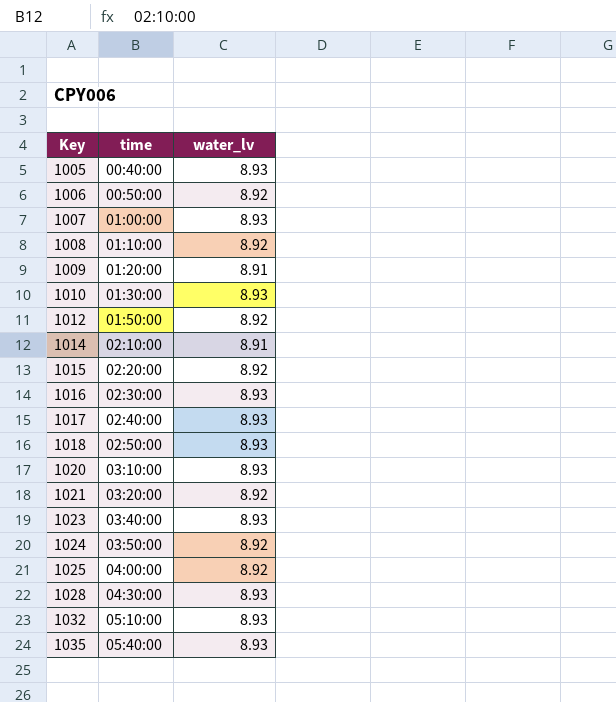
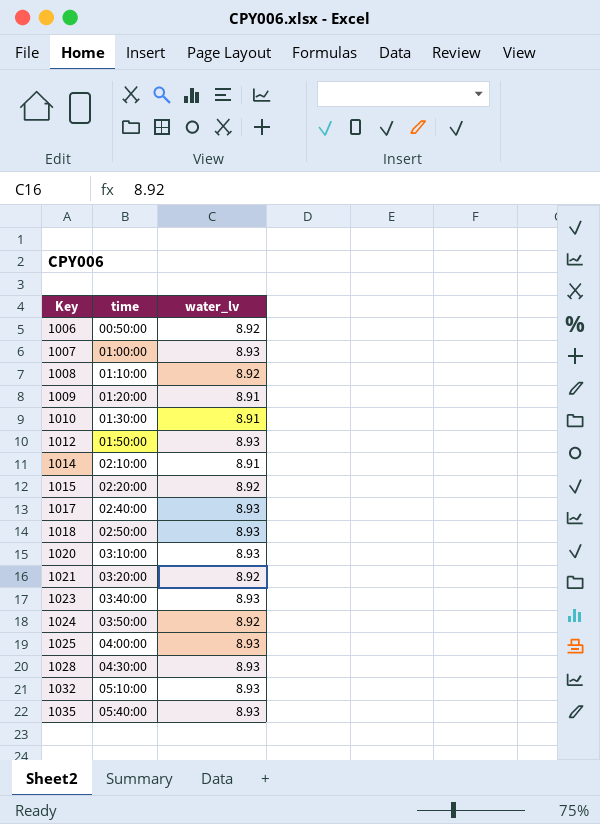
row 1005: 00:40:00 | 8.93 -> none
row 1016: 02:30:00 | 8.93 -> none
1010 | water_lv: 8.93 -> 8.91
1012 | water_lv: 8.92 -> 8.93
1025 | water_lv: 8.92 -> 8.93

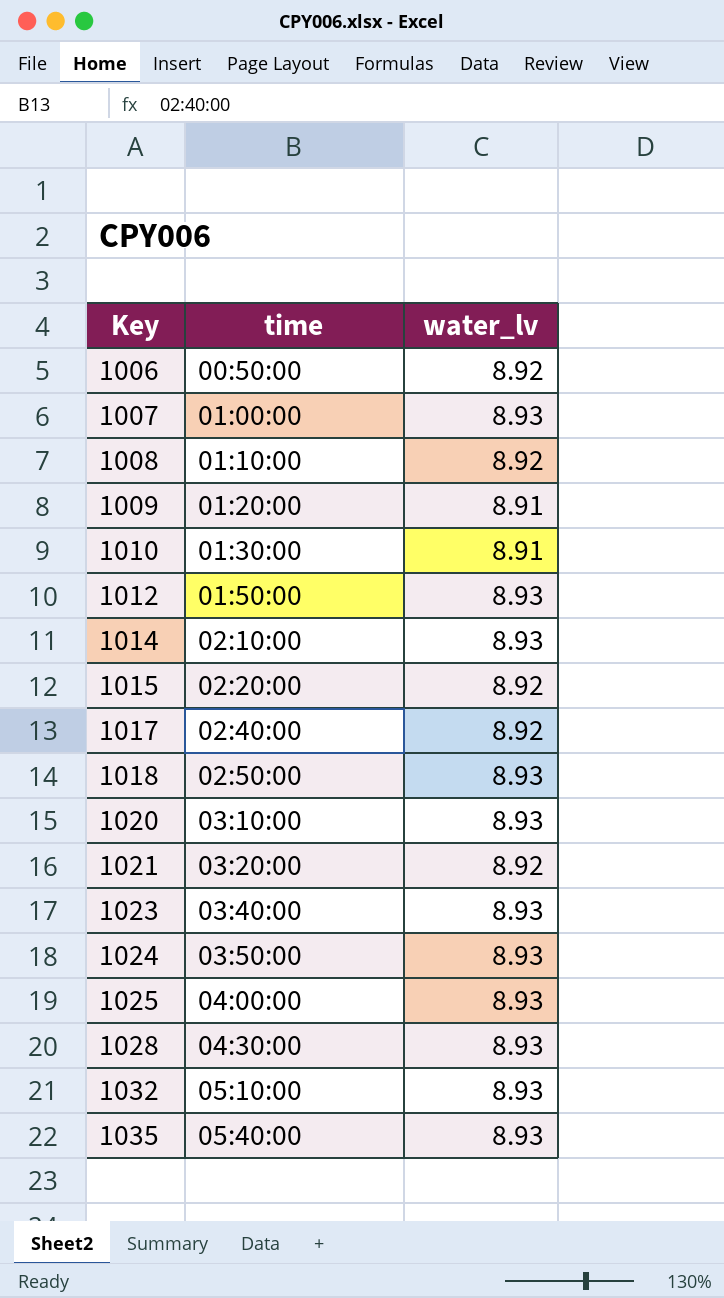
1014 | water_lv: 8.91 -> 8.93
1017 | water_lv: 8.93 -> 8.92
1024 | water_lv: 8.92 -> 8.93

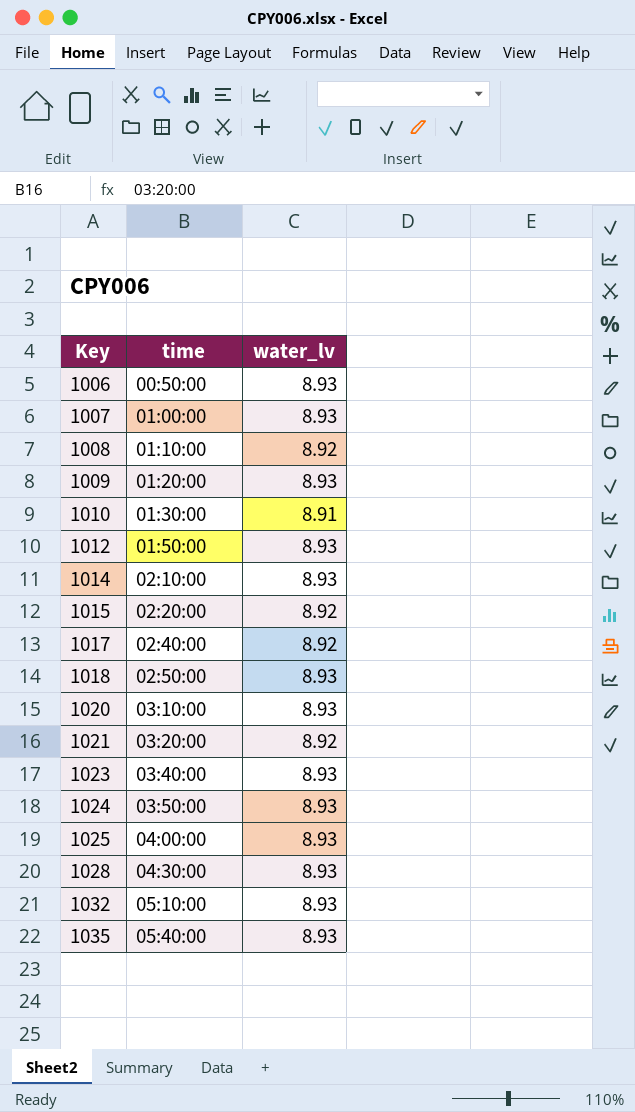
1006 | water_lv: 8.92 -> 8.93
1009 | water_lv: 8.91 -> 8.93

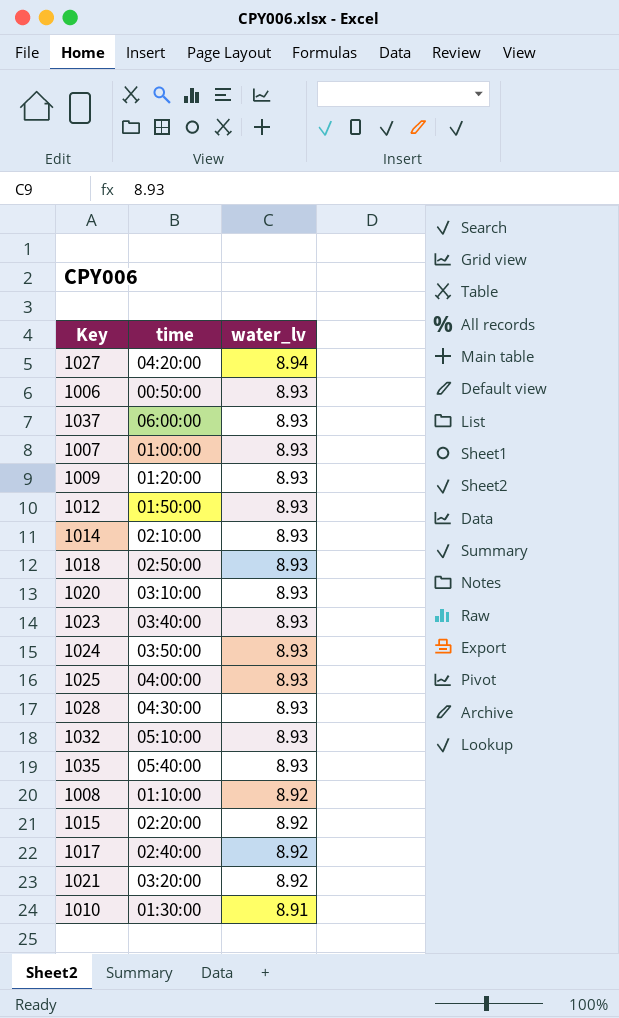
row order: Key ascending -> water_lv descending
row 1027: none -> 04:20:00 | 8.94
row 1037: none -> 06:00:00 | 8.93

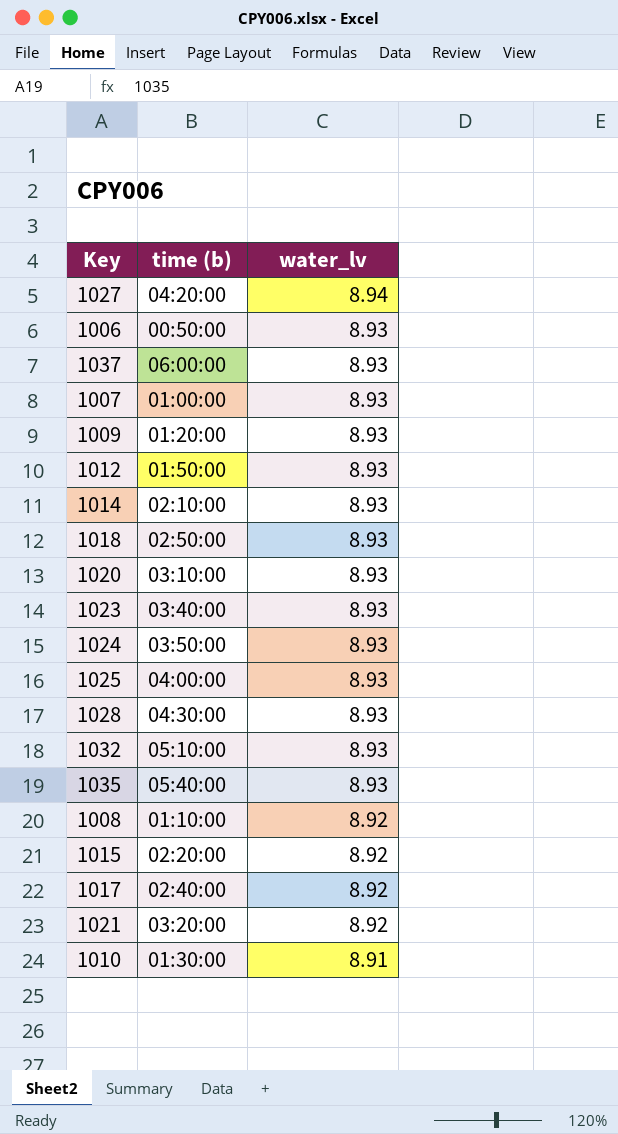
column name: time -> time (b)

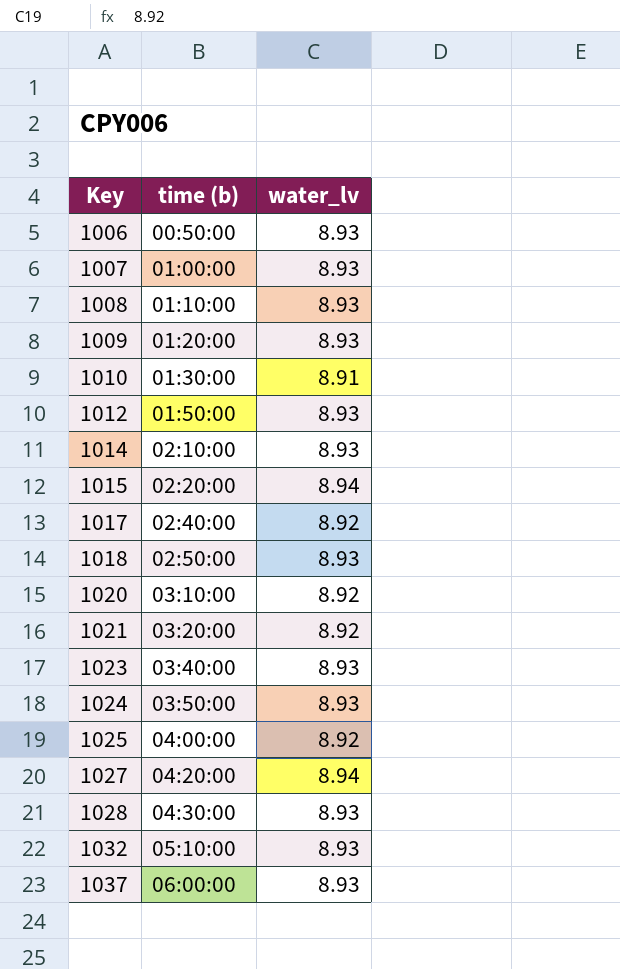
row order: water_lv descending -> Key ascending
row 1035: 05:40:00 | 8.93 -> none
1008 | water_lv: 8.92 -> 8.93
1015 | water_lv: 8.92 -> 8.94
1020 | water_lv: 8.93 -> 8.92
1025 | water_lv: 8.93 -> 8.92

